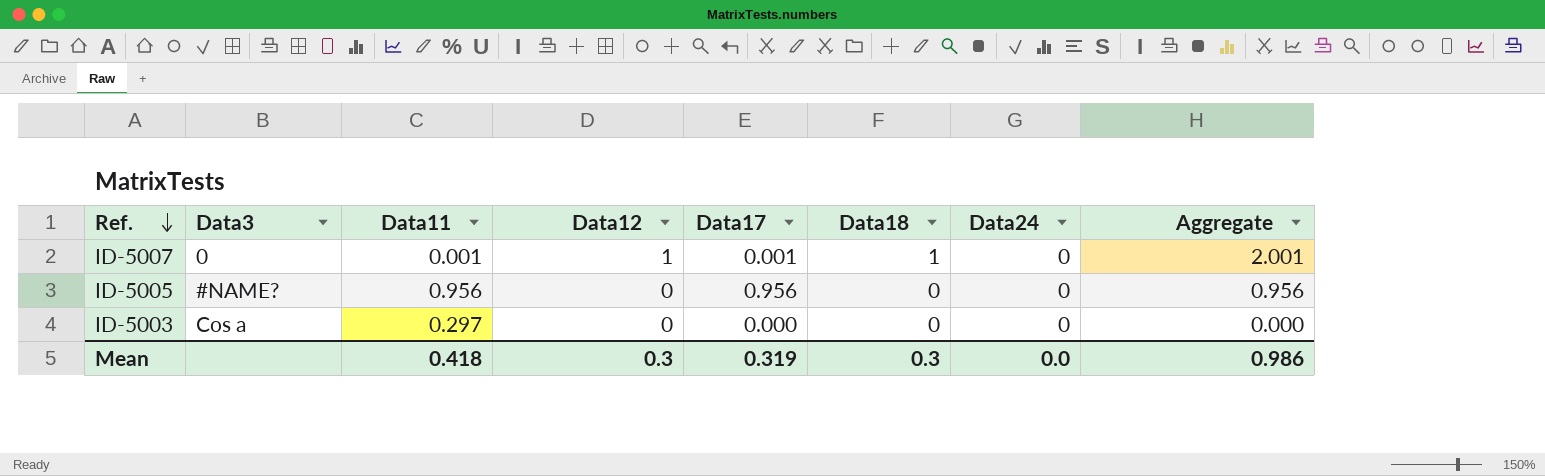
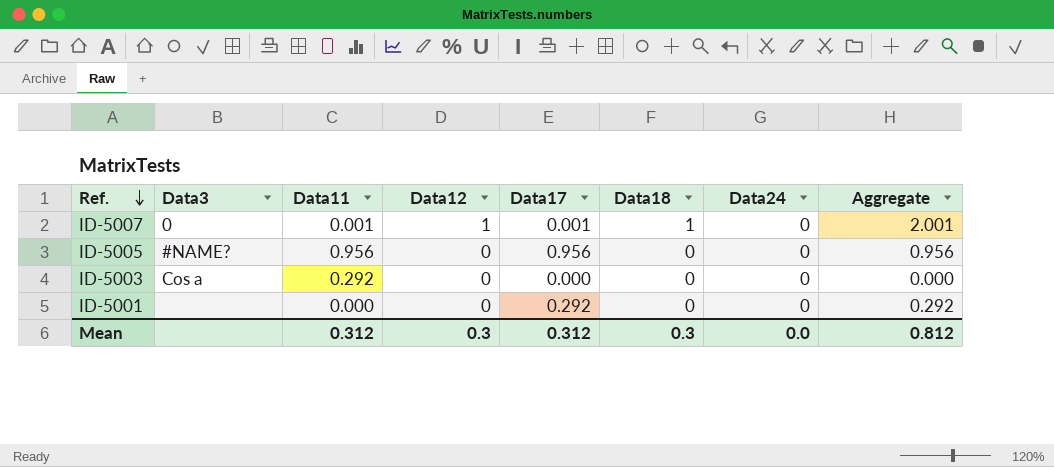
ID-5003 | Data11: 0.297 -> 0.292
row ID-5001: none -> none | 0.000 | 0 | 0.292 | 0 | 0 | 0.292
Mean | Data11: 0.418 -> 0.312
Mean | Data17: 0.319 -> 0.312
Mean | Aggregate: 0.986 -> 0.812

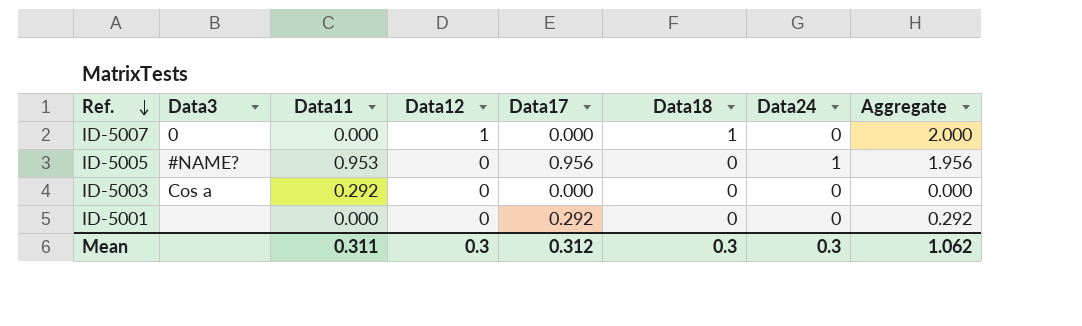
ID-5007 | Data11: 0.001 -> 0.000
ID-5007 | Data17: 0.001 -> 0.000
ID-5007 | Aggregate: 2.001 -> 2.000
ID-5005 | Data11: 0.956 -> 0.953
ID-5005 | Data24: 0 -> 1
ID-5005 | Aggregate: 0.956 -> 1.956
Mean | Data11: 0.312 -> 0.311
Mean | Data24: 0.0 -> 0.3
Mean | Aggregate: 0.812 -> 1.062

